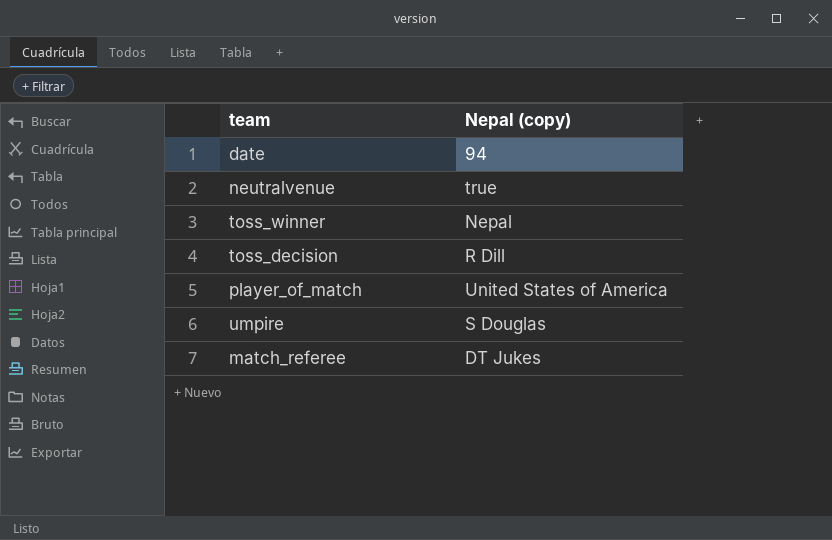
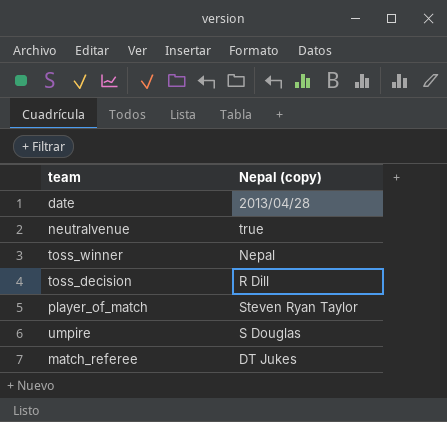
date | Nepal (copy): 94 -> 2013/04/28
player_of_match | Nepal (copy): United States of America -> Steven Ryan Taylor

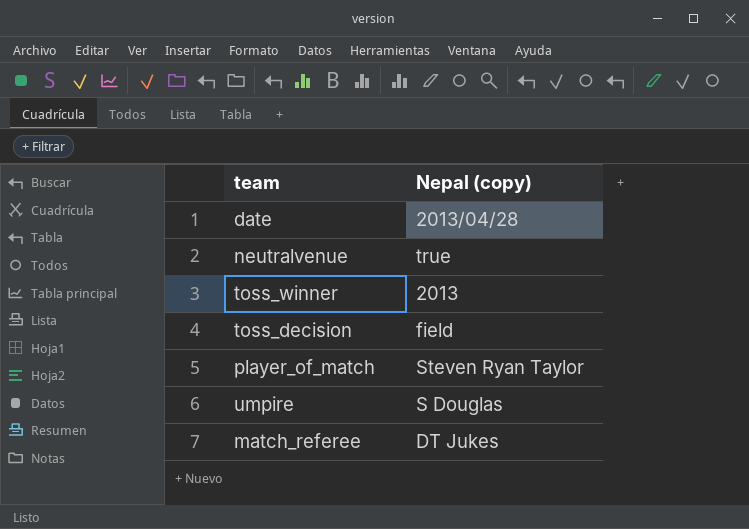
toss_winner | Nepal (copy): Nepal -> 2013
toss_decision | Nepal (copy): R Dill -> field

